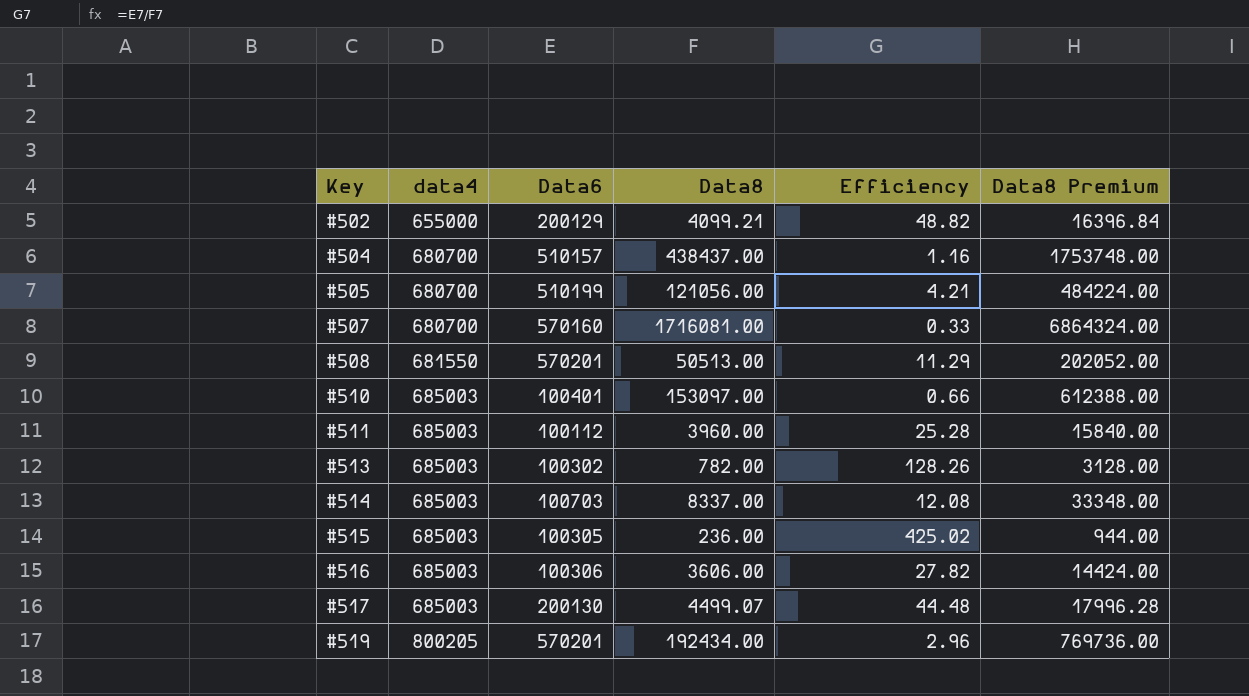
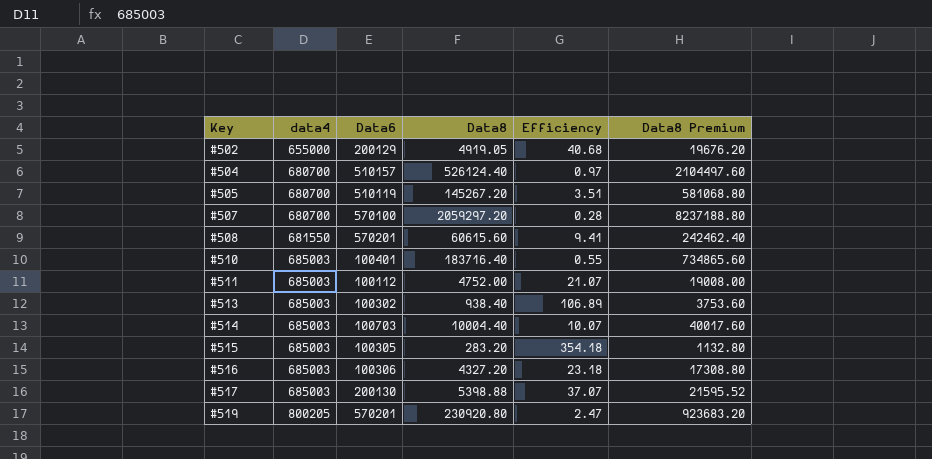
#502 | Data8: 4099.21 -> 4919.05
#502 | Efficiency: 48.82 -> 40.68
#502 | Data8 Premium: 16396.84 -> 19676.20
#504 | Data8: 438437.00 -> 526124.40
#504 | Efficiency: 1.16 -> 0.97
#504 | Data8 Premium: 1753748.00 -> 2104497.60
#505 | Data6: 510199 -> 510119
#505 | Data8: 121056.00 -> 145267.20
#505 | Efficiency: 4.21 -> 3.51
#505 | Data8 Premium: 484224.00 -> 581068.80
#507 | Data6: 570160 -> 570100
#507 | Data8: 1716081.00 -> 2059297.20
#507 | Efficiency: 0.33 -> 0.28
#507 | Data8 Premium: 6864324.00 -> 8237188.80
#508 | Data8: 50513.00 -> 60615.60
#508 | Efficiency: 11.29 -> 9.41
#508 | Data8 Premium: 202052.00 -> 242462.40
#510 | Data8: 153097.00 -> 183716.40
#510 | Efficiency: 0.66 -> 0.55
#510 | Data8 Premium: 612388.00 -> 734865.60
#511 | Data8: 3960.00 -> 4752.00
#511 | Efficiency: 25.28 -> 21.07
#511 | Data8 Premium: 15840.00 -> 19008.00
#513 | Data8: 782.00 -> 938.40
#513 | Efficiency: 128.26 -> 106.89
#513 | Data8 Premium: 3128.00 -> 3753.60
#514 | Data8: 8337.00 -> 10004.40
#514 | Efficiency: 12.08 -> 10.07
#514 | Data8 Premium: 33348.00 -> 40017.60
#515 | Data8: 236.00 -> 283.20
#515 | Efficiency: 425.02 -> 354.18
#515 | Data8 Premium: 944.00 -> 1132.80
#516 | Data8: 3606.00 -> 4327.20
#516 | Efficiency: 27.82 -> 23.18
#516 | Data8 Premium: 14424.00 -> 17308.80
#517 | Data8: 4499.07 -> 5398.88
#517 | Efficiency: 44.48 -> 37.07
#517 | Data8 Premium: 17996.28 -> 21595.52
#519 | Data8: 192434.00 -> 230920.80
#519 | Efficiency: 2.96 -> 2.47
#519 | Data8 Premium: 769736.00 -> 923683.20

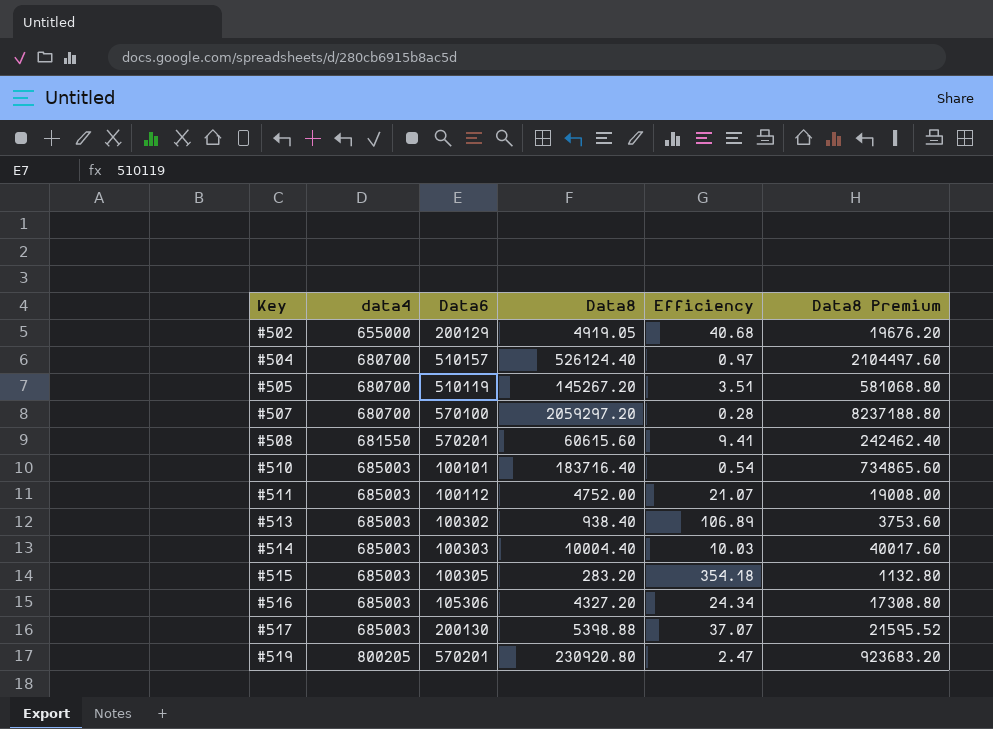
#510 | Data6: 100401 -> 100101
#510 | Efficiency: 0.55 -> 0.54
#514 | Data6: 100703 -> 100303
#514 | Efficiency: 10.07 -> 10.03
#516 | Data6: 100306 -> 105306
#516 | Efficiency: 23.18 -> 24.34

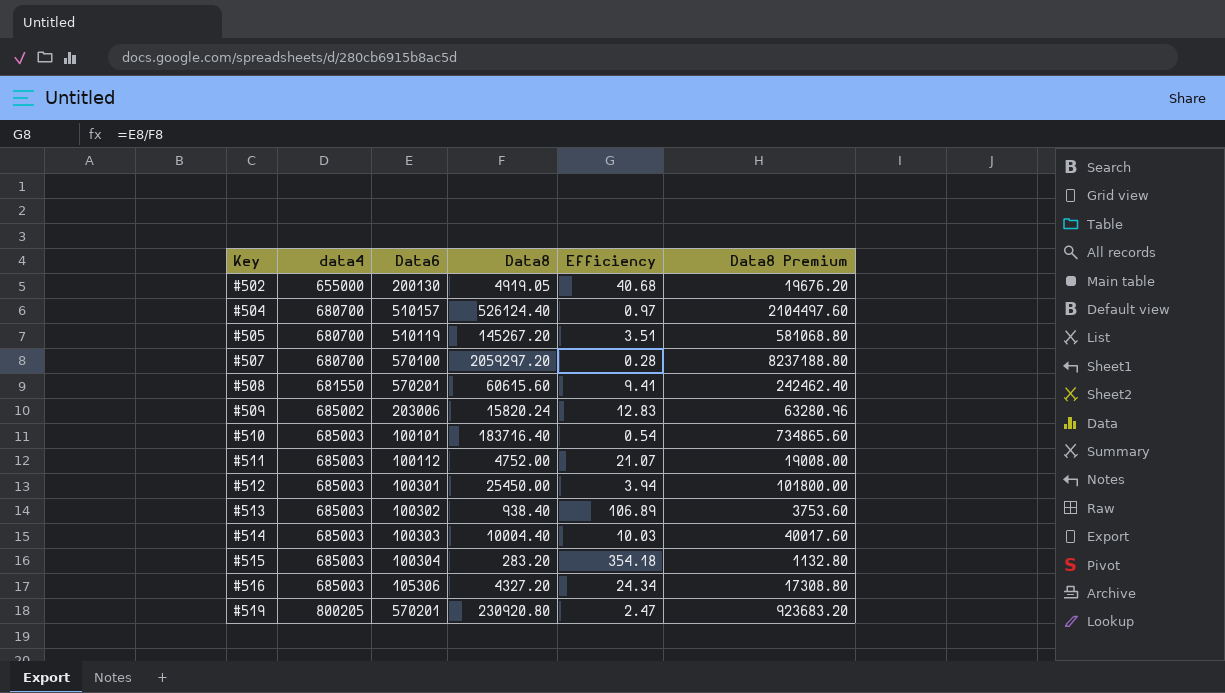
row #517: 685003 | 200130 | 5398.88 | 37.07 | 21595.52 -> none
#502 | Data6: 200129 -> 200130
row #509: none -> 685002 | 203006 | 15820.24 | 12.83 | 63280.96
row #512: none -> 685003 | 100301 | 25450.00 | 3.94 | 101800.00
#515 | Data6: 100305 -> 100304

